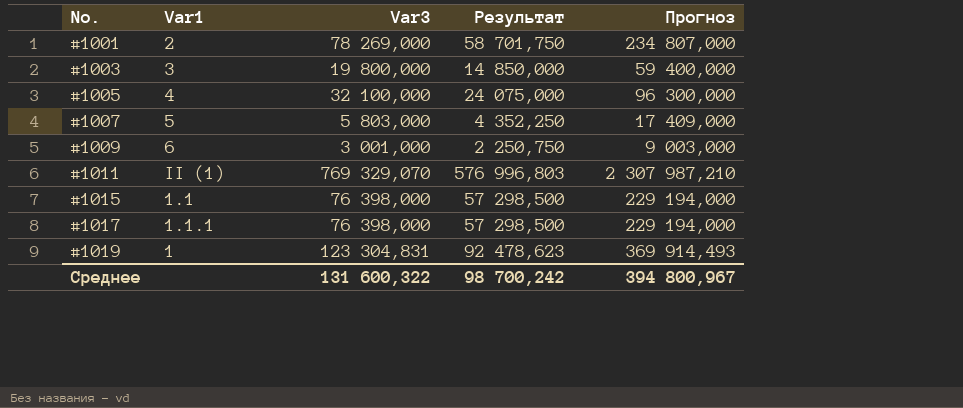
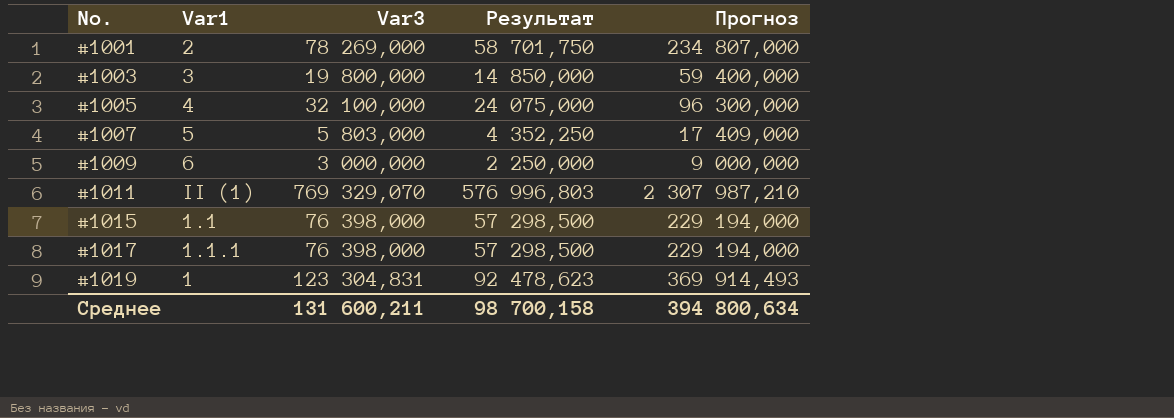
#1009 | Var3: 3 001,000 -> 3 000,000
#1009 | Результат: 2 250,750 -> 2 250,000
#1009 | Прогноз: 9 003,000 -> 9 000,000
Среднее | Var3: 131 600,322 -> 131 600,211
Среднее | Результат: 98 700,242 -> 98 700,158
Среднее | Прогноз: 394 800,967 -> 394 800,634

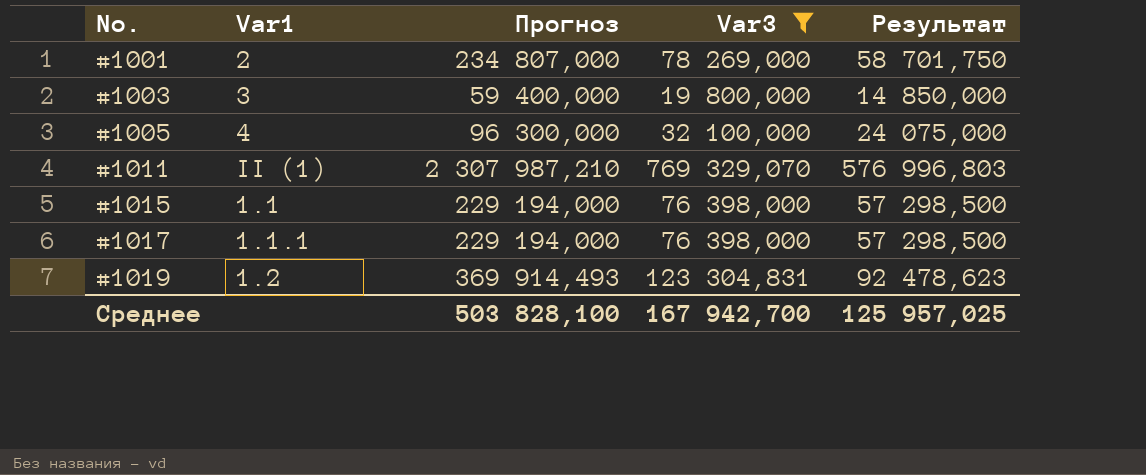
filter: none -> Var3 >= 19 800,000
column Прогноз | position: 5 -> 3
#1019 | Var1: 1 -> 1.2
Среднее | Прогноз: 394 800,634 -> 503 828,100
Среднее | Var3: 131 600,211 -> 167 942,700
Среднее | Результат: 98 700,158 -> 125 957,025

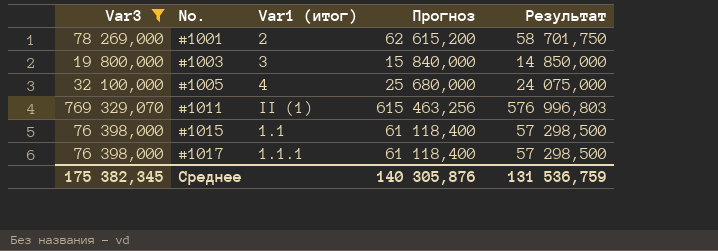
column Var3 | position: 4 -> 1
column name: Var1 -> Var1 (итог)
column Прогноз | formula: [Var3] * 3 -> [Var3] * 0,8
row #1019: 1.2 | 369 914,493 | 123 304,831 | 92 478,623 -> none
Среднее | Var3: 167 942,700 -> 175 382,345
Среднее | Прогноз: 503 828,100 -> 140 305,876
Среднее | Результат: 125 957,025 -> 131 536,759

